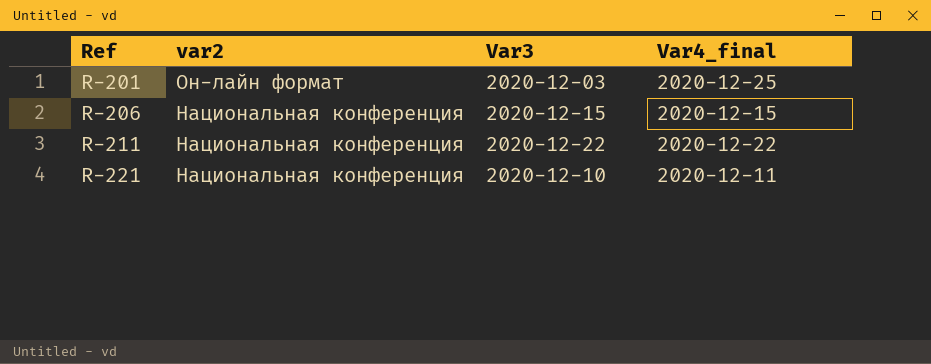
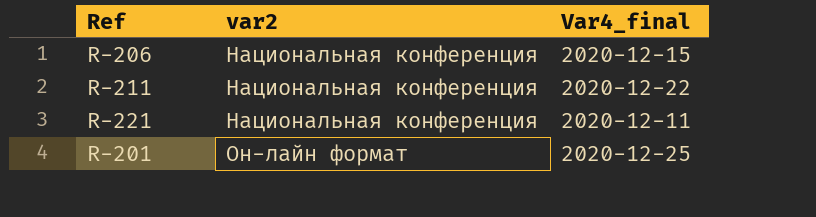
row order: Ref ascending -> var2 ascending
column Var3 | position: 3 -> none

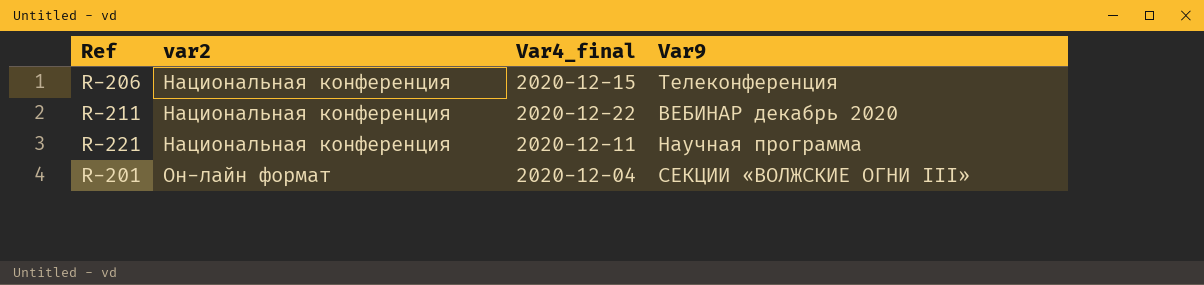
column Var9 | position: none -> 4
R-201 | Var4_final: 2020-12-25 -> 2020-12-04

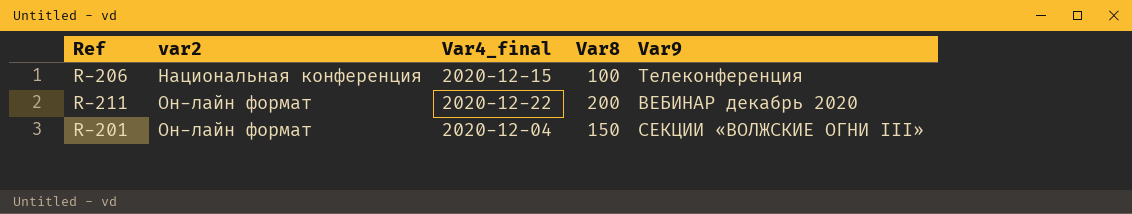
column Var8 | position: none -> 4
row R-221: Национальная конференция | 2020-12-11 | Научная программа -> none
R-211 | var2: Национальная конференция -> Он-лайн формат

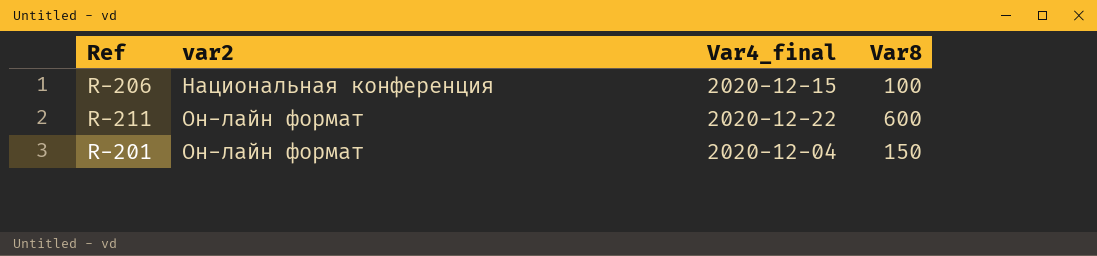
column Var9 | position: 5 -> none
R-211 | Var8: 200 -> 600

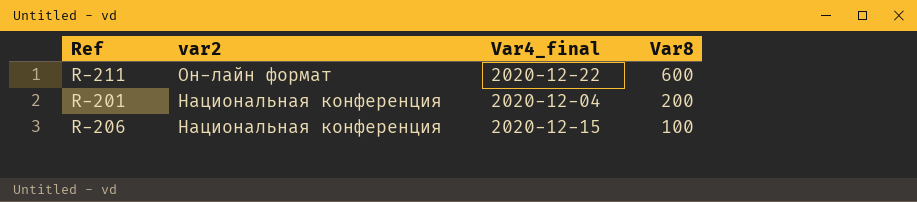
row order: var2 ascending -> var2 descending
R-201 | var2: Он-лайн формат -> Национальная конференция
R-201 | Var8: 150 -> 200

